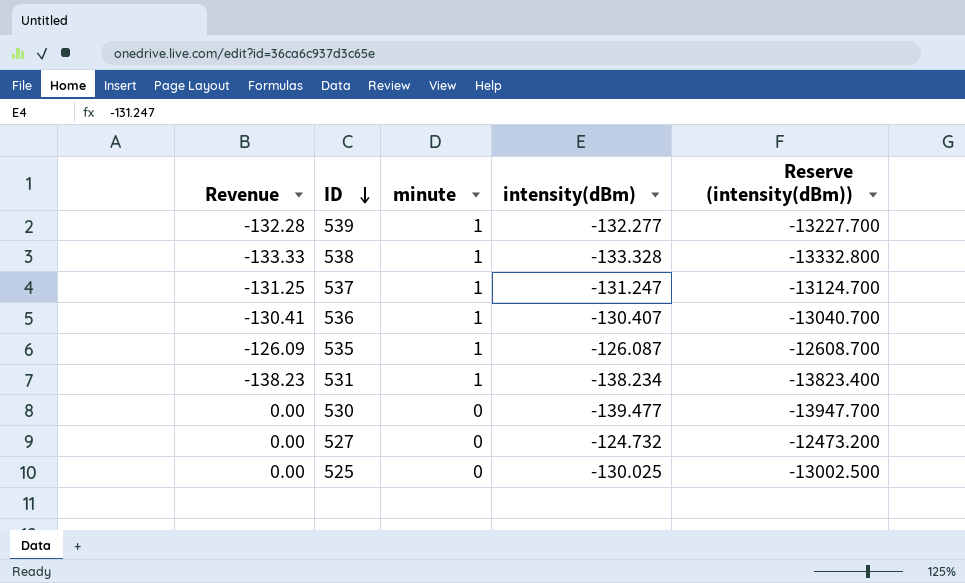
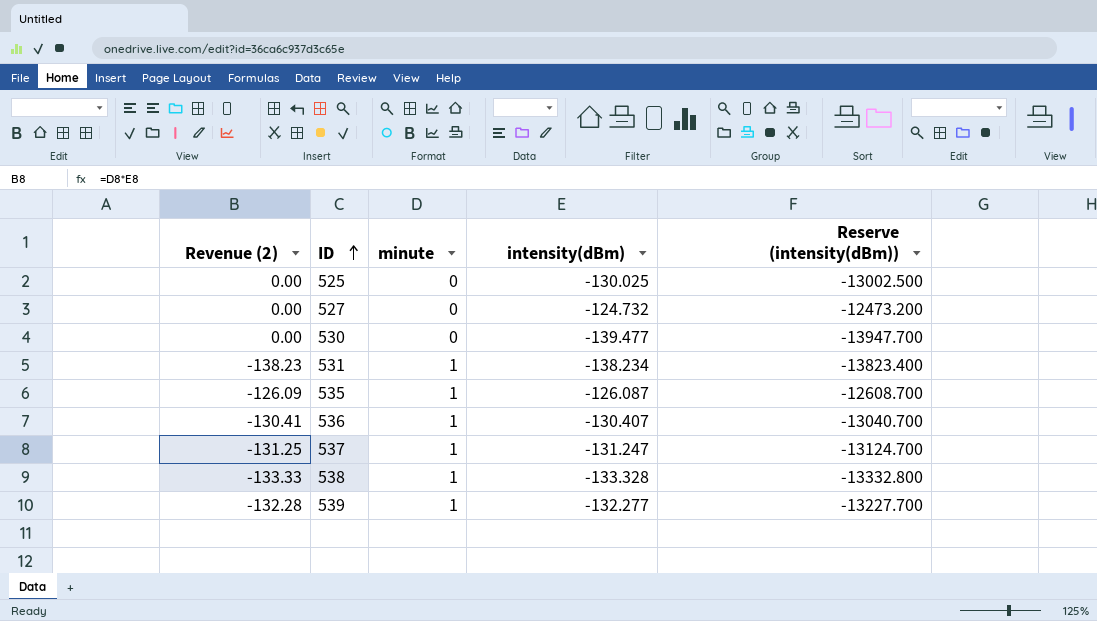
row order: ID descending -> ID ascending
column name: Revenue -> Revenue (2)

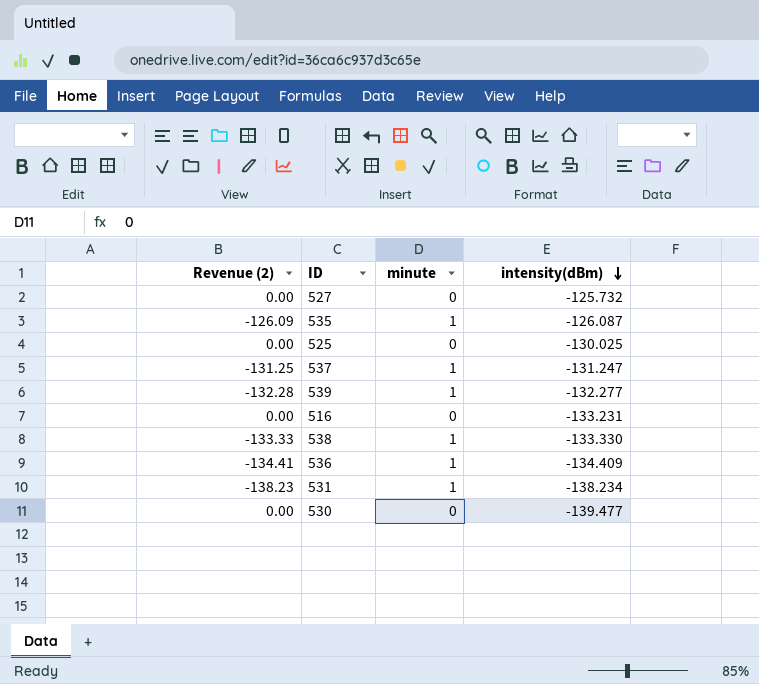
row order: ID ascending -> intensity(dBm) descending
column Reserve (intensity(dBm)) | formula: [intensity(dBm)] * 100 -> none
527 | intensity(dBm): -124.732 -> -125.732
row 516: none -> 0.00 | 0 | -133.231
538 | intensity(dBm): -133.328 -> -133.330
536 | Revenue (2): -130.41 -> -134.41
536 | intensity(dBm): -130.407 -> -134.409

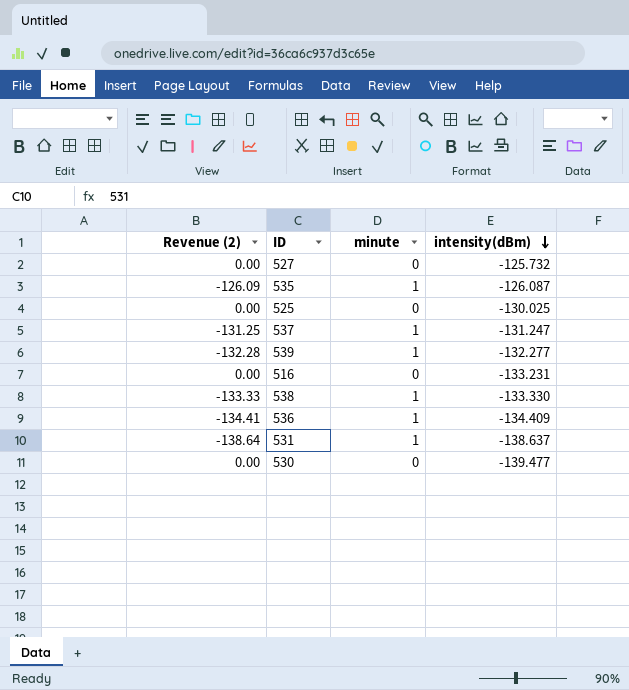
531 | Revenue (2): -138.23 -> -138.64
531 | intensity(dBm): -138.234 -> -138.637

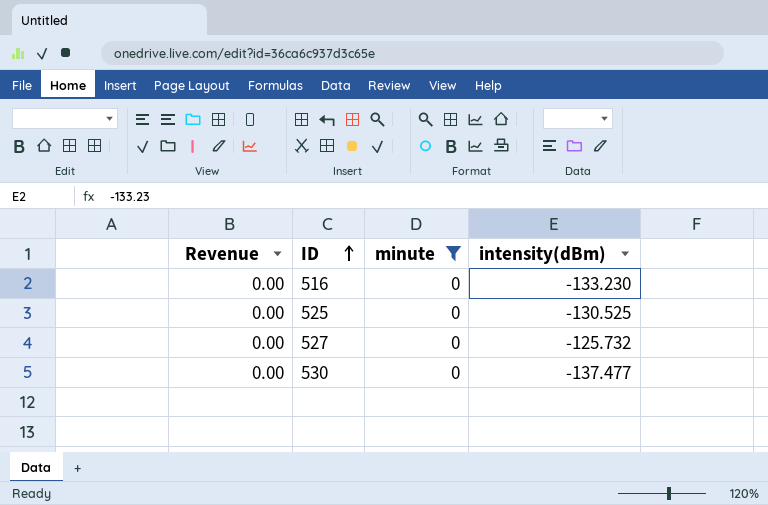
filter: none -> minute = 0
row order: intensity(dBm) descending -> ID ascending
column name: Revenue (2) -> Revenue
516 | intensity(dBm): -133.231 -> -133.230
525 | intensity(dBm): -130.025 -> -130.525
530 | intensity(dBm): -139.477 -> -137.477

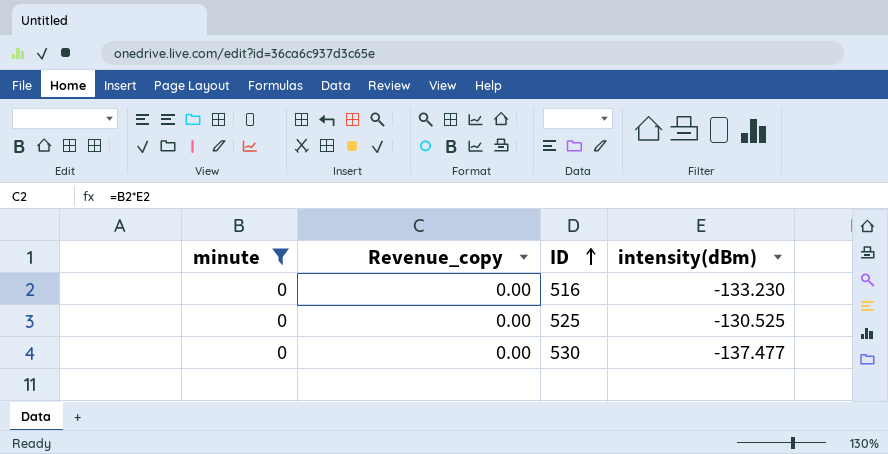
column minute | position: 3 -> 1
column name: Revenue -> Revenue_copy
row 527: 0.00 | 0 | -125.732 -> none

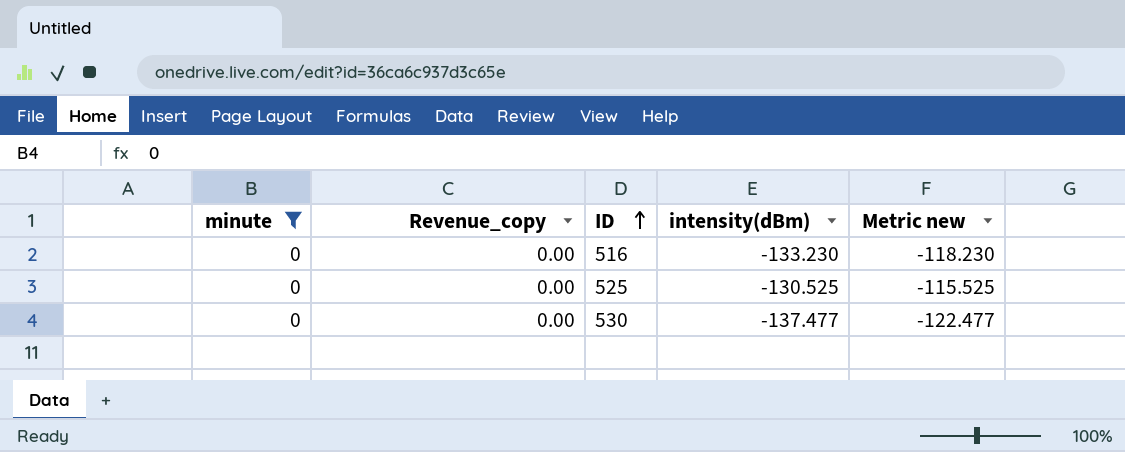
column Metric new | formula: none -> [intensity(dBm)] + 15

